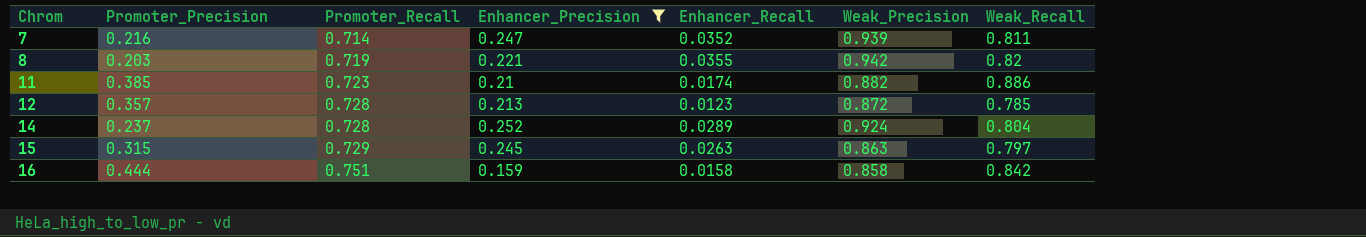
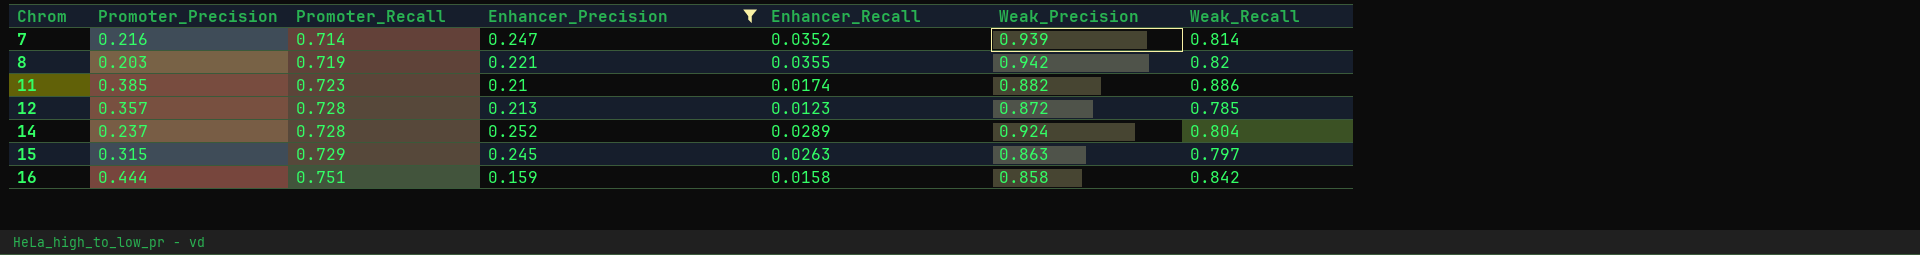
7 | Weak_Recall: 0.811 -> 0.814

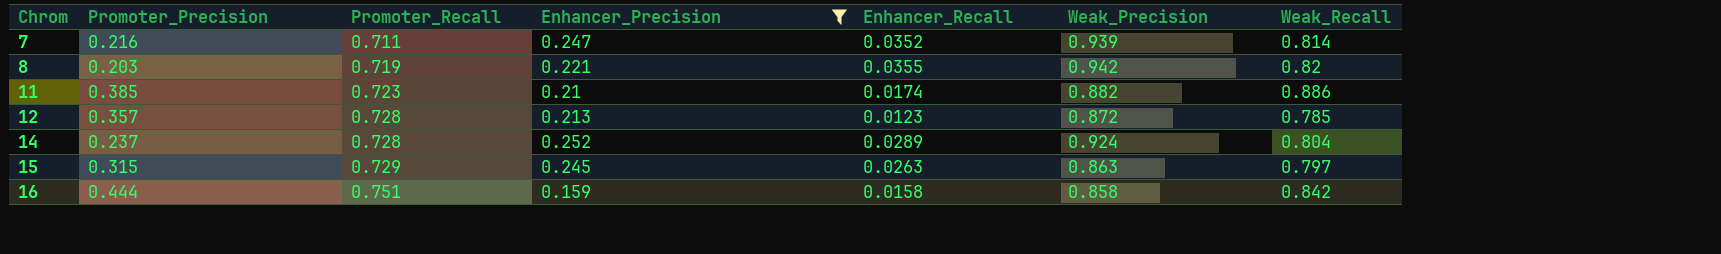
7 | Promoter_Recall: 0.714 -> 0.711

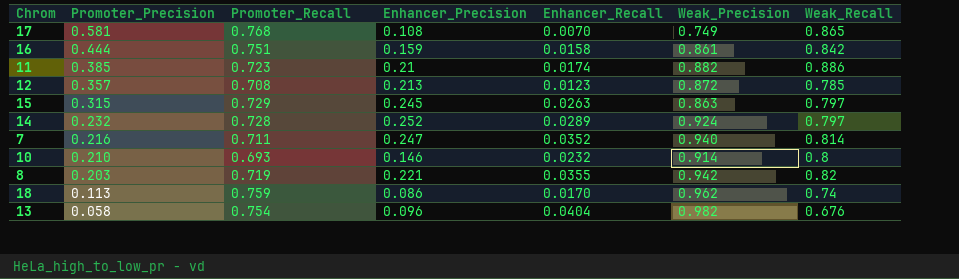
filter: Enhancer_Precision >= 0.159 -> none
row order: Chrom ascending -> Promoter_Precision descending
16 | Weak_Precision: 0.858 -> 0.861
12 | Promoter_Recall: 0.728 -> 0.708
14 | Promoter_Precision: 0.237 -> 0.232
14 | Weak_Recall: 0.804 -> 0.797
7 | Weak_Precision: 0.939 -> 0.940

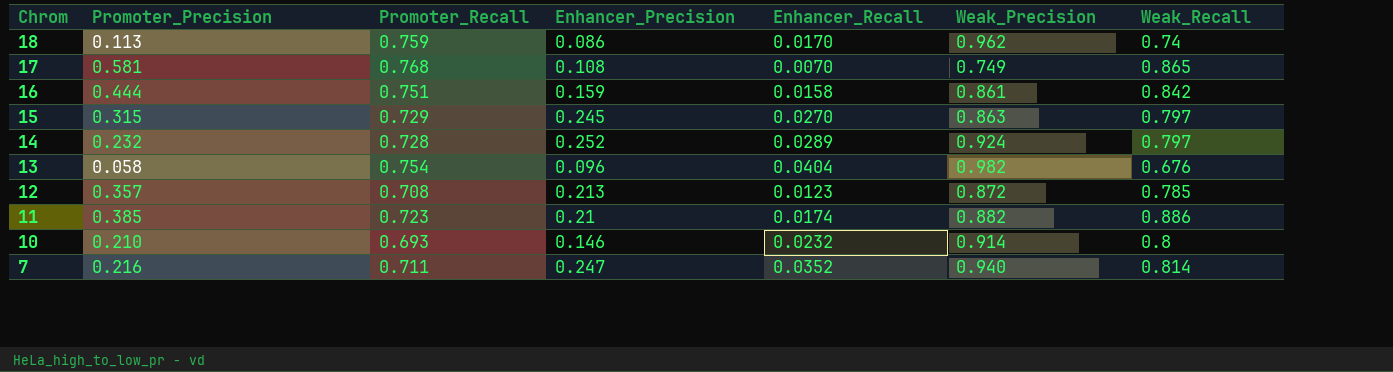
row order: Promoter_Precision descending -> Chrom descending
row 8: 0.203 | 0.719 | 0.221 | 0.0355 | 0.942 | 0.82 -> none
15 | Enhancer_Recall: 0.0263 -> 0.0270

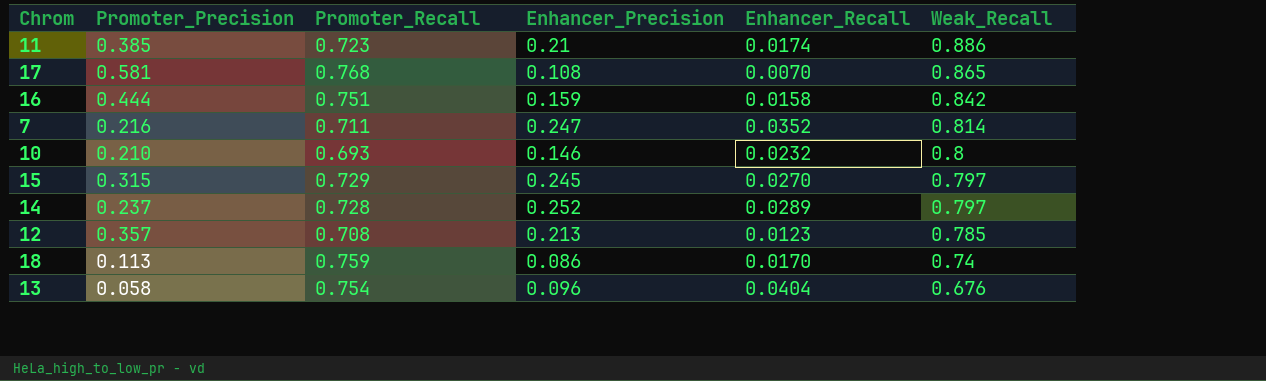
row order: Chrom descending -> Weak_Recall descending
column Weak_Precision | position: 6 -> none
14 | Promoter_Precision: 0.232 -> 0.237

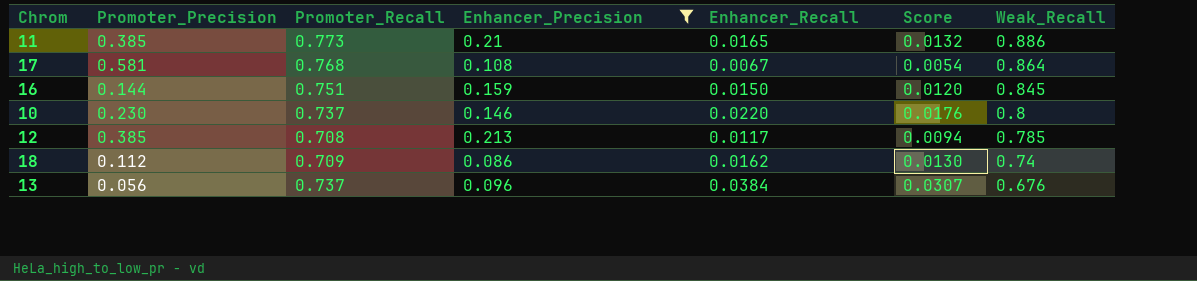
filter: none -> Enhancer_Precision <= 0.213
column Score | formula: none -> [Enhancer_Recall] * 0.8
11 | Promoter_Recall: 0.723 -> 0.773
11 | Enhancer_Recall: 0.0174 -> 0.0165
17 | Enhancer_Recall: 0.0070 -> 0.0067
17 | Weak_Recall: 0.865 -> 0.864
16 | Promoter_Precision: 0.444 -> 0.144
16 | Enhancer_Recall: 0.0158 -> 0.0150
16 | Weak_Recall: 0.842 -> 0.845
10 | Promoter_Precision: 0.210 -> 0.230
10 | Promoter_Recall: 0.693 -> 0.737
10 | Enhancer_Recall: 0.0232 -> 0.0220
12 | Promoter_Precision: 0.357 -> 0.385
12 | Enhancer_Recall: 0.0123 -> 0.0117
18 | Promoter_Precision: 0.113 -> 0.112
18 | Promoter_Recall: 0.759 -> 0.709
18 | Enhancer_Recall: 0.0170 -> 0.0162
13 | Promoter_Precision: 0.058 -> 0.056
13 | Promoter_Recall: 0.754 -> 0.737
13 | Enhancer_Recall: 0.0404 -> 0.0384

